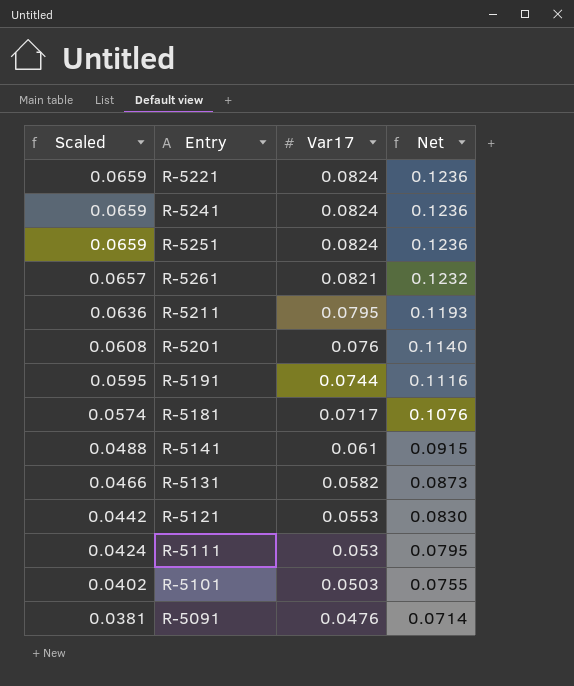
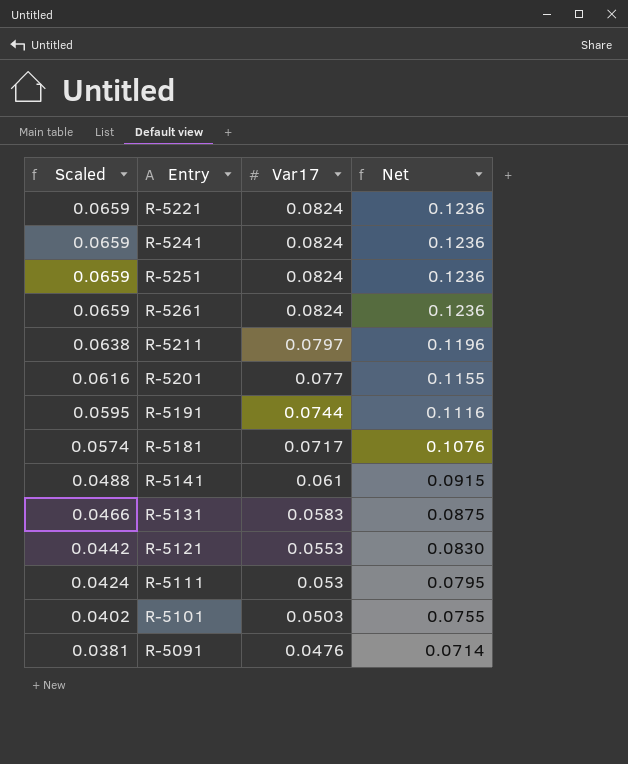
R-5261 | Scaled: 0.0657 -> 0.0659
R-5261 | Var17: 0.0821 -> 0.0824
R-5261 | Net: 0.1232 -> 0.1236
R-5211 | Scaled: 0.0636 -> 0.0638
R-5211 | Var17: 0.0795 -> 0.0797
R-5211 | Net: 0.1193 -> 0.1196
R-5201 | Scaled: 0.0608 -> 0.0616
R-5201 | Var17: 0.076 -> 0.077
R-5201 | Net: 0.1140 -> 0.1155
R-5131 | Var17: 0.0582 -> 0.0583
R-5131 | Net: 0.0873 -> 0.0875

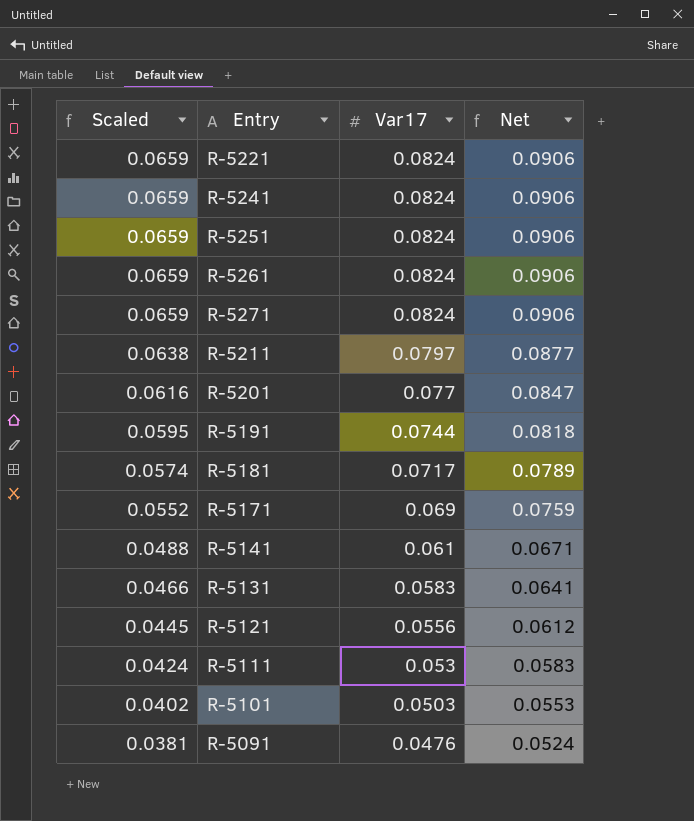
column Net | formula: [Var17] * 1.5 -> [Var17] * 1.1
row R-5271: none -> 0.0659 | 0.0824 | 0.0906
row R-5171: none -> 0.0552 | 0.069 | 0.0759
R-5121 | Scaled: 0.0442 -> 0.0445
R-5121 | Var17: 0.0553 -> 0.0556

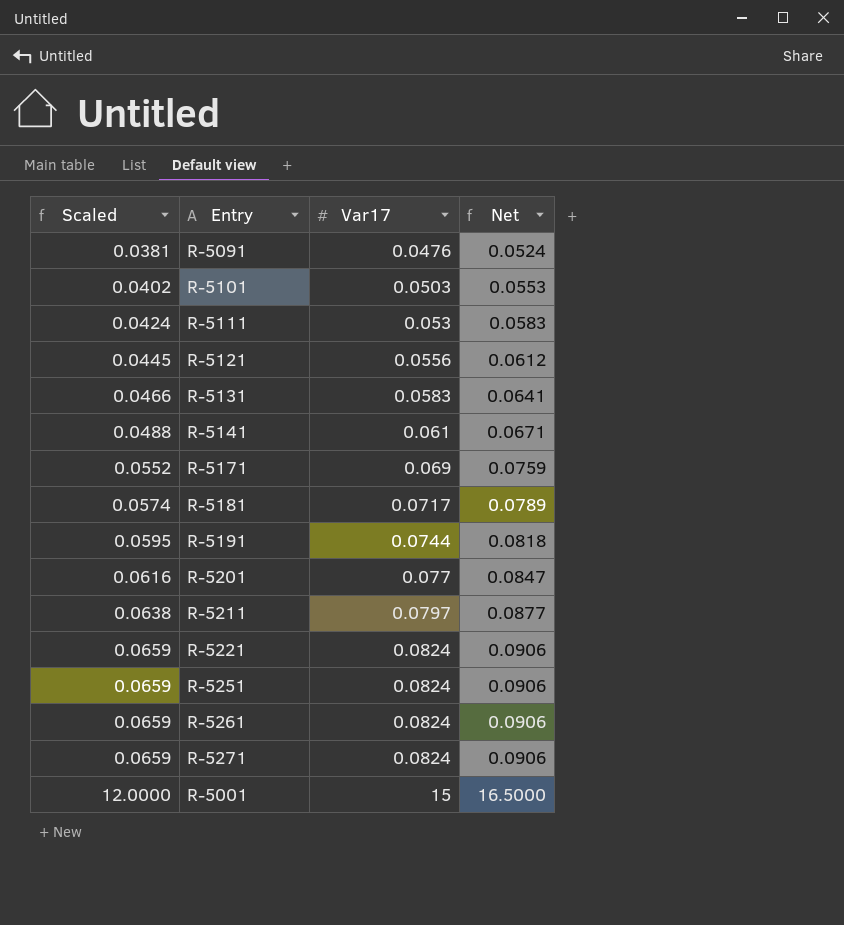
row order: Scaled descending -> Scaled ascending
row R-5241: 0.0659 | 0.0824 | 0.0906 -> none
row R-5001: none -> 12.0000 | 15 | 16.5000

